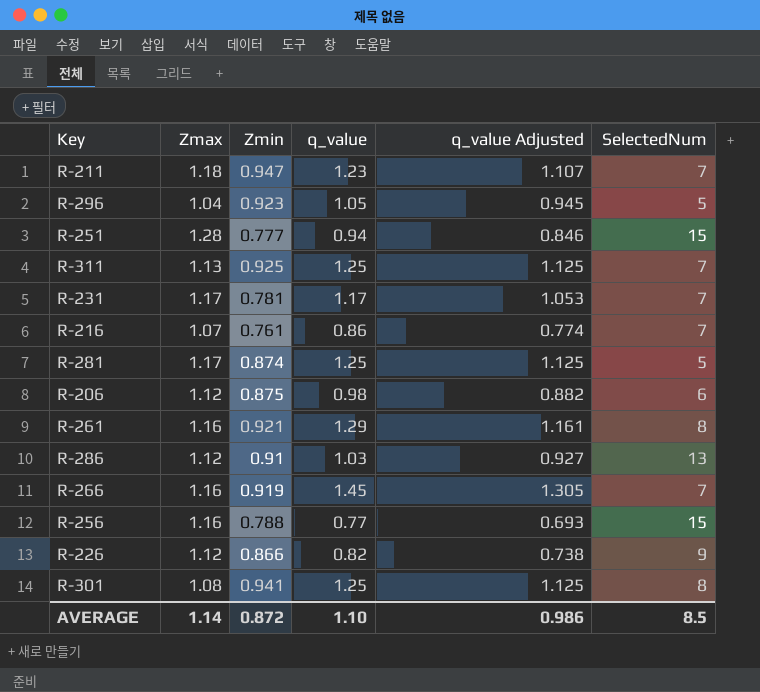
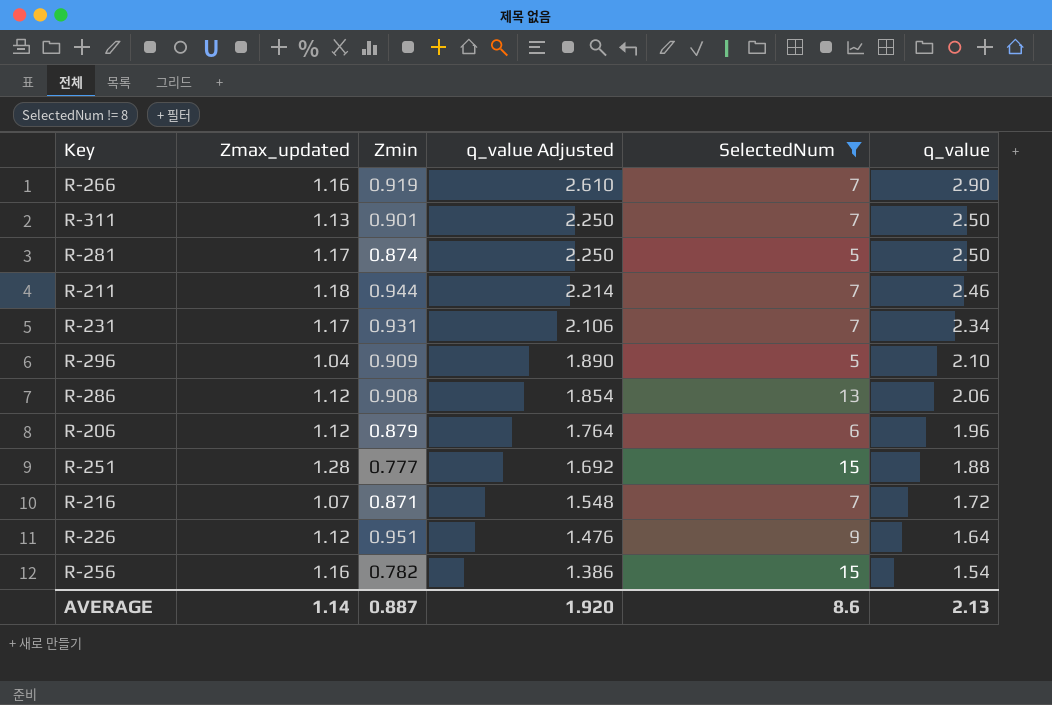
filter: none -> SelectedNum != 8
row order: none -> q_value Adjusted descending
column name: Zmax -> Zmax_updated
column q_value | position: 4 -> 6
R-266 | q_value Adjusted: 1.305 -> 2.610
R-266 | q_value: 1.45 -> 2.90
R-311 | Zmin: 0.925 -> 0.901
R-311 | q_value Adjusted: 1.125 -> 2.250
R-311 | q_value: 1.25 -> 2.50
R-281 | q_value Adjusted: 1.125 -> 2.250
R-281 | q_value: 1.25 -> 2.50
R-211 | Zmin: 0.947 -> 0.944
R-211 | q_value Adjusted: 1.107 -> 2.214
R-211 | q_value: 1.23 -> 2.46
R-231 | Zmin: 0.781 -> 0.931
R-231 | q_value Adjusted: 1.053 -> 2.106
R-231 | q_value: 1.17 -> 2.34
R-296 | Zmin: 0.923 -> 0.909
R-296 | q_value Adjusted: 0.945 -> 1.890
R-296 | q_value: 1.05 -> 2.10
R-286 | Zmin: 0.91 -> 0.908
R-286 | q_value Adjusted: 0.927 -> 1.854
R-286 | q_value: 1.03 -> 2.06
R-206 | Zmin: 0.875 -> 0.879
R-206 | q_value Adjusted: 0.882 -> 1.764
R-206 | q_value: 0.98 -> 1.96
R-251 | q_value Adjusted: 0.846 -> 1.692
R-251 | q_value: 0.94 -> 1.88
R-216 | Zmin: 0.761 -> 0.871
R-216 | q_value Adjusted: 0.774 -> 1.548
R-216 | q_value: 0.86 -> 1.72
R-226 | Zmin: 0.866 -> 0.951
R-226 | q_value Adjusted: 0.738 -> 1.476
R-226 | q_value: 0.82 -> 1.64
R-256 | Zmin: 0.788 -> 0.782
R-256 | q_value Adjusted: 0.693 -> 1.386
R-256 | q_value: 0.77 -> 1.54
AVERAGE | Zmin: 0.872 -> 0.887
AVERAGE | q_value Adjusted: 0.986 -> 1.920
AVERAGE | SelectedNum: 8.5 -> 8.6
AVERAGE | q_value: 1.10 -> 2.13

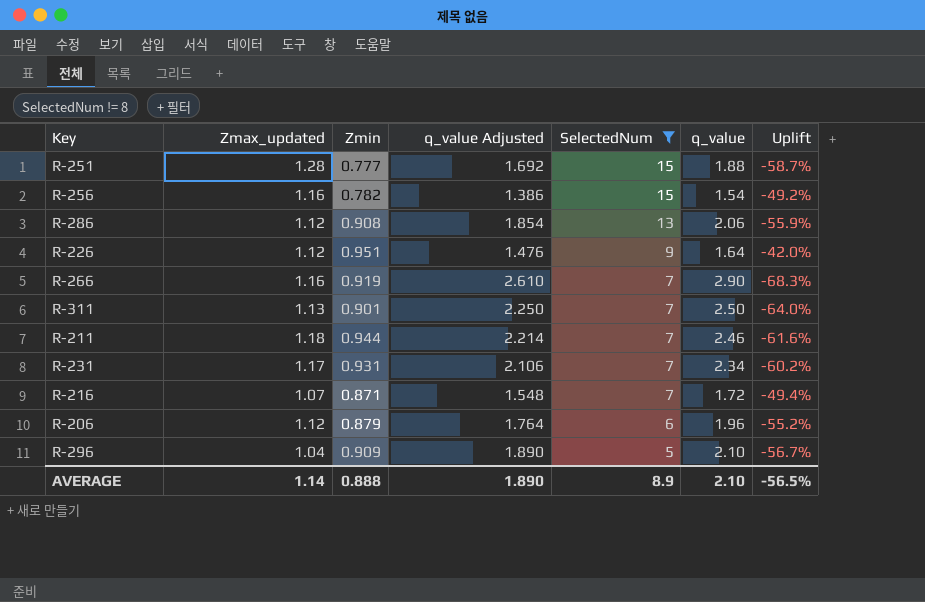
row order: q_value Adjusted descending -> SelectedNum descending
column Uplift | formula: none -> ([Zmin] - [q_value]) / [q_value]
row R-281: 1.17 | 0.874 | 2.250 | 5 | 2.50 -> none
AVERAGE | Zmin: 0.887 -> 0.888
AVERAGE | q_value Adjusted: 1.920 -> 1.890
AVERAGE | SelectedNum: 8.6 -> 8.9
AVERAGE | q_value: 2.13 -> 2.10

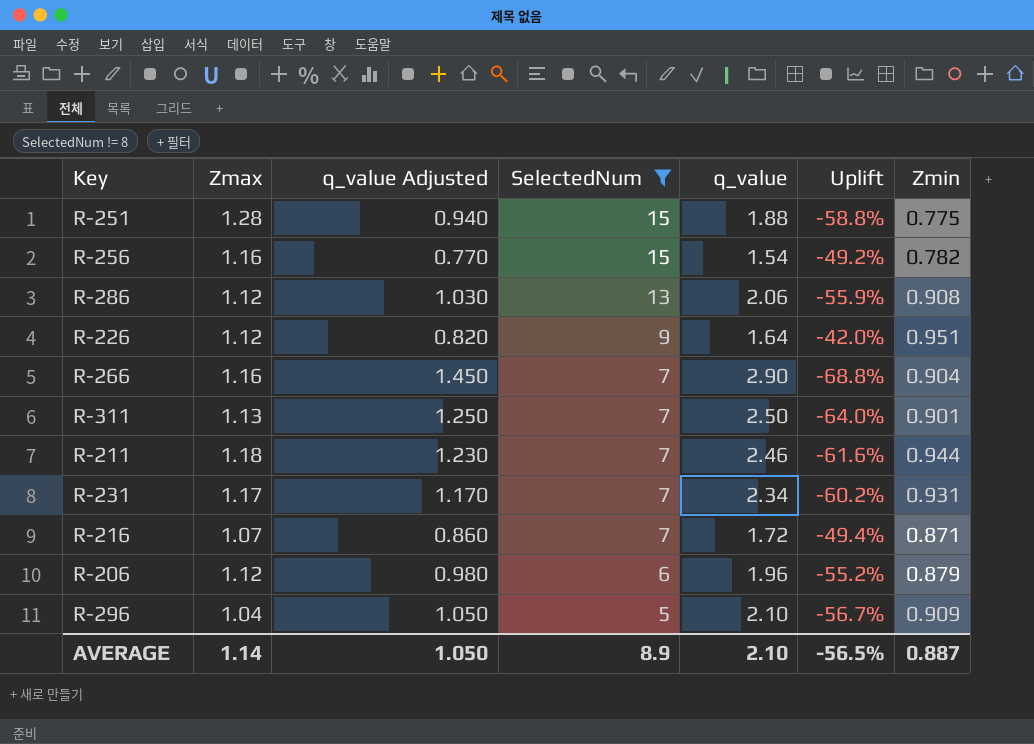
column name: Zmax_updated -> Zmax
column q_value Adjusted | formula: [q_value] * 0.9 -> [q_value] * 0.5
column Zmin | position: 3 -> 7
R-251 | Uplift: -58.7% -> -58.8%
R-251 | Zmin: 0.777 -> 0.775
R-266 | Uplift: -68.3% -> -68.8%
R-266 | Zmin: 0.919 -> 0.904
AVERAGE | q_value Adjusted: 1.890 -> 1.050
AVERAGE | Zmin: 0.888 -> 0.887

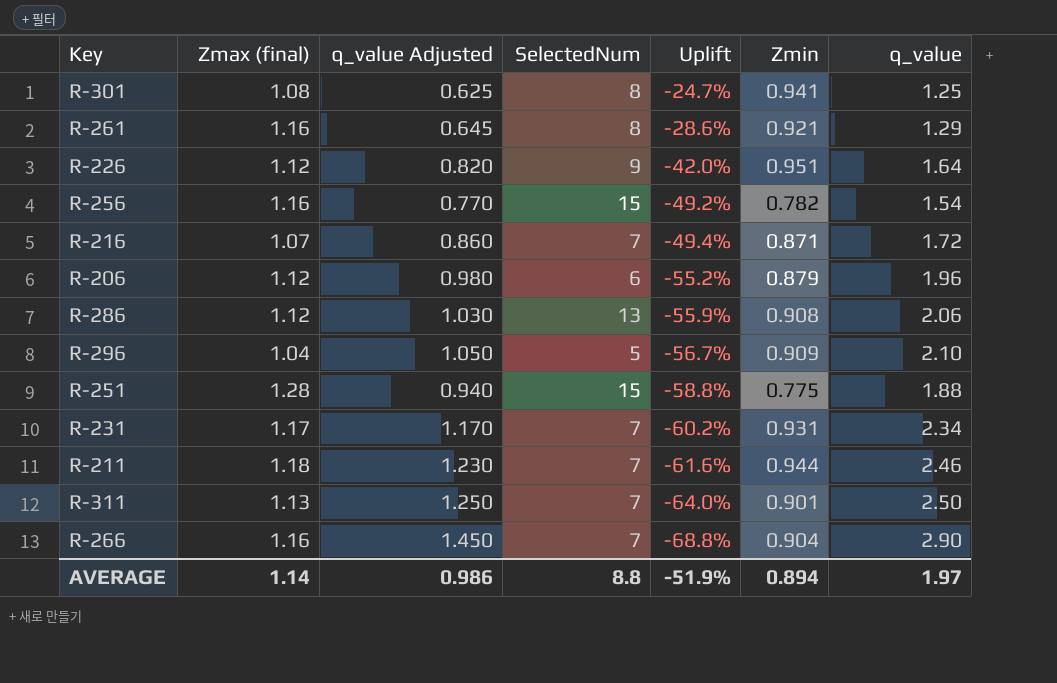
filter: SelectedNum != 8 -> none
row order: SelectedNum descending -> Uplift descending
column name: Zmax -> Zmax (final)
column q_value | position: 5 -> 7
AVERAGE | q_value Adjusted: 1.050 -> 0.986
AVERAGE | SelectedNum: 8.9 -> 8.8
AVERAGE | Uplift: -56.5% -> -51.9%
AVERAGE | Zmin: 0.887 -> 0.894
AVERAGE | q_value: 2.10 -> 1.97

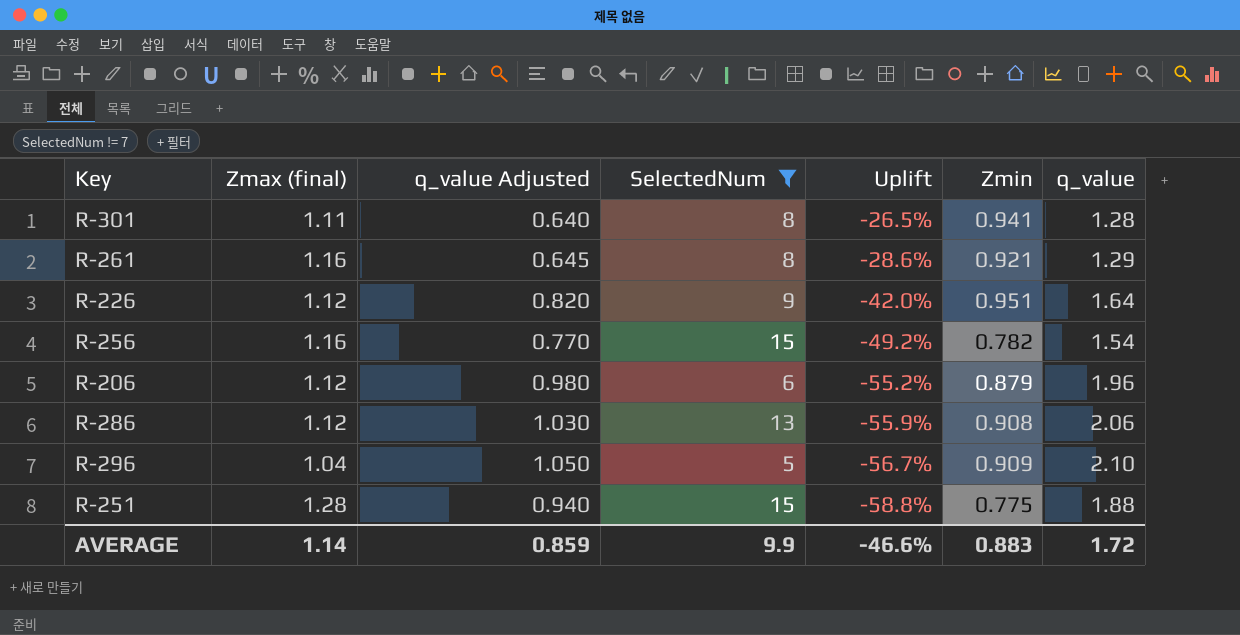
filter: none -> SelectedNum != 7
R-301 | Zmax (final): 1.08 -> 1.11
R-301 | q_value Adjusted: 0.625 -> 0.640
R-301 | Uplift: -24.7% -> -26.5%
R-301 | q_value: 1.25 -> 1.28
AVERAGE | q_value Adjusted: 0.986 -> 0.859
AVERAGE | SelectedNum: 8.8 -> 9.9
AVERAGE | Uplift: -51.9% -> -46.6%
AVERAGE | Zmin: 0.894 -> 0.883
AVERAGE | q_value: 1.97 -> 1.72

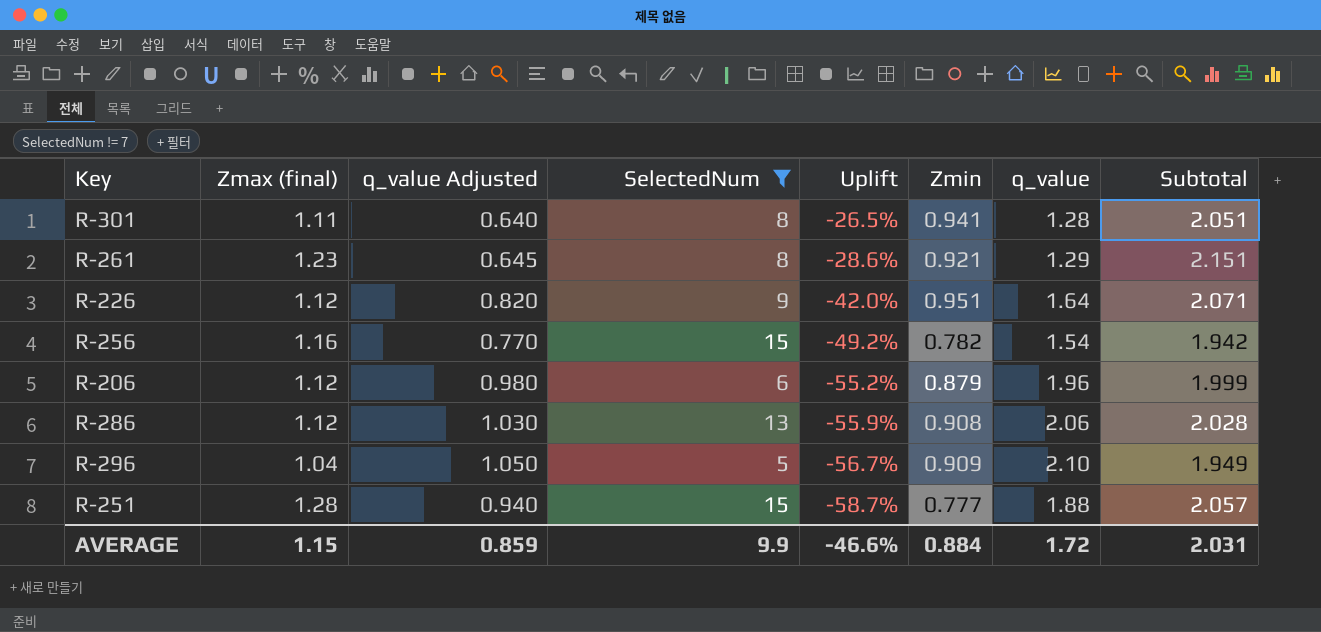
column Subtotal | formula: none -> [Zmax (final)] + [Zmin]
R-261 | Zmax (final): 1.16 -> 1.23
R-251 | Uplift: -58.8% -> -58.7%
R-251 | Zmin: 0.775 -> 0.777
AVERAGE | Zmax (final): 1.14 -> 1.15
AVERAGE | Zmin: 0.883 -> 0.884

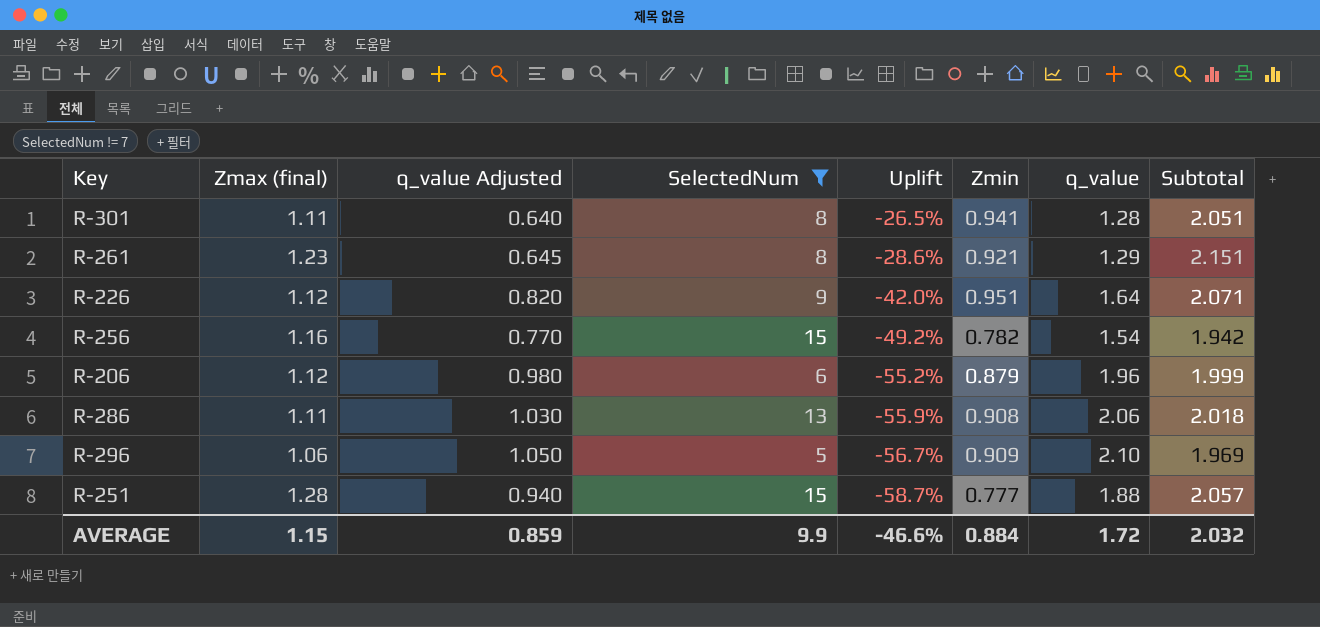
R-286 | Zmax (final): 1.12 -> 1.11
R-286 | Subtotal: 2.028 -> 2.018
R-296 | Zmax (final): 1.04 -> 1.06
R-296 | Subtotal: 1.949 -> 1.969
AVERAGE | Subtotal: 2.031 -> 2.032

